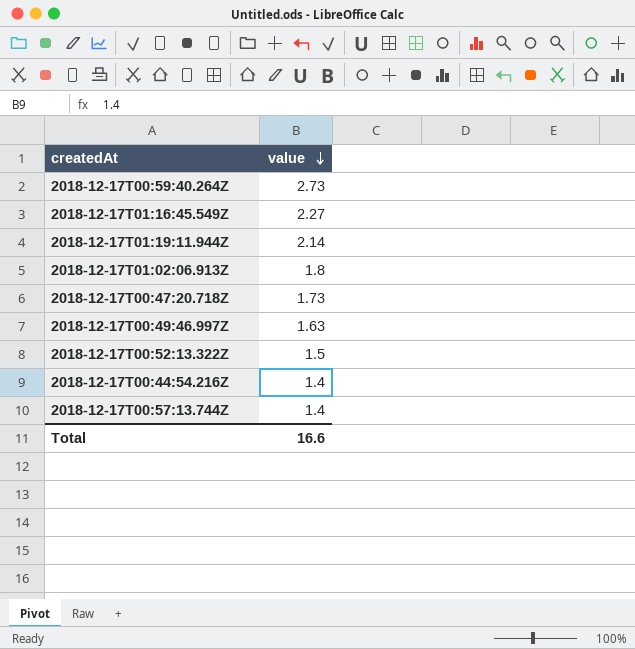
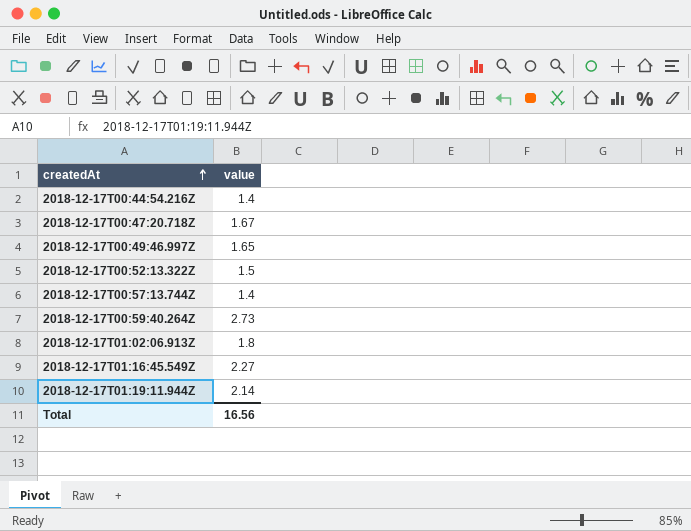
row order: value descending -> createdAt ascending
2018-12-17T00:47:20.718Z | value: 1.73 -> 1.67
2018-12-17T00:49:46.997Z | value: 1.63 -> 1.65
Total | value: 16.6 -> 16.56

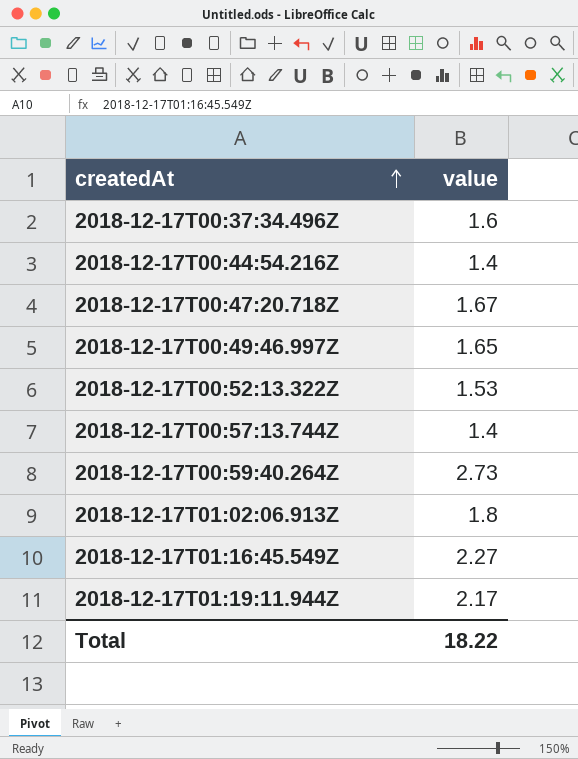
row 2018-12-17T00:37:34.496Z: none -> 1.6
2018-12-17T00:52:13.322Z | value: 1.5 -> 1.53
2018-12-17T01:19:11.944Z | value: 2.14 -> 2.17
Total | value: 16.56 -> 18.22

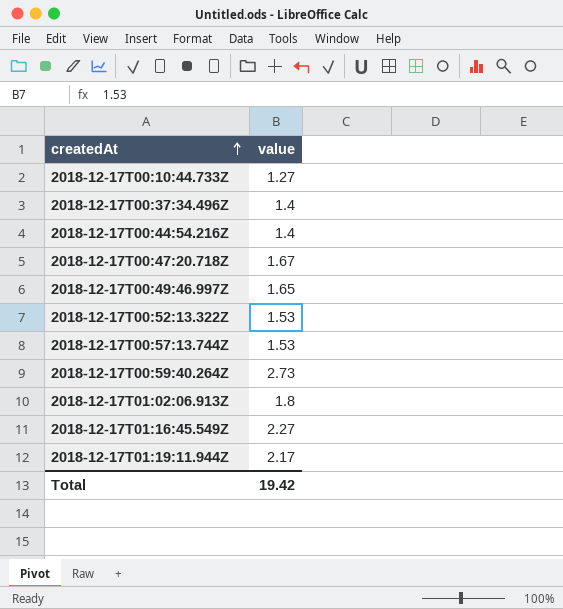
row 2018-12-17T00:10:44.733Z: none -> 1.27
2018-12-17T00:37:34.496Z | value: 1.6 -> 1.4
2018-12-17T00:57:13.744Z | value: 1.4 -> 1.53
Total | value: 18.22 -> 19.42

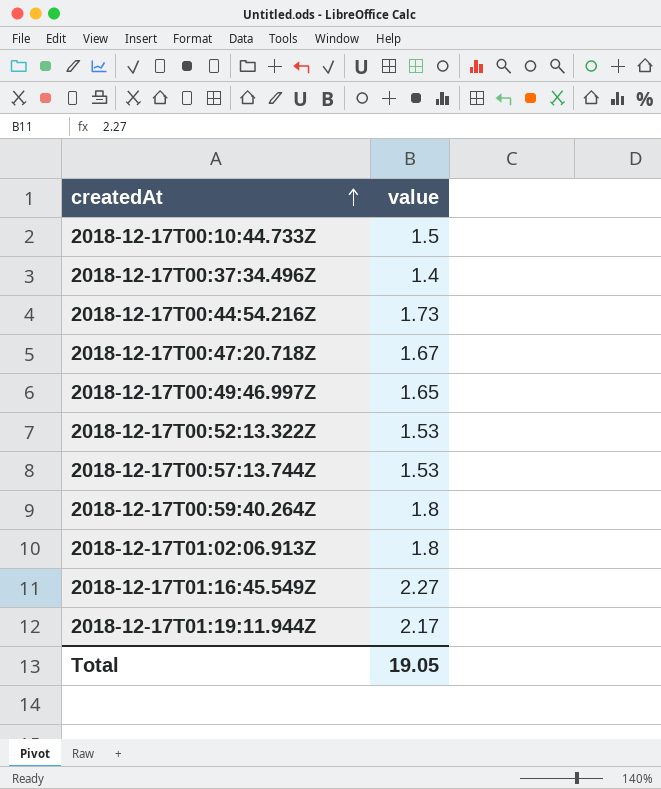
2018-12-17T00:10:44.733Z | value: 1.27 -> 1.5
2018-12-17T00:44:54.216Z | value: 1.4 -> 1.73
2018-12-17T00:59:40.264Z | value: 2.73 -> 1.8
Total | value: 19.42 -> 19.05

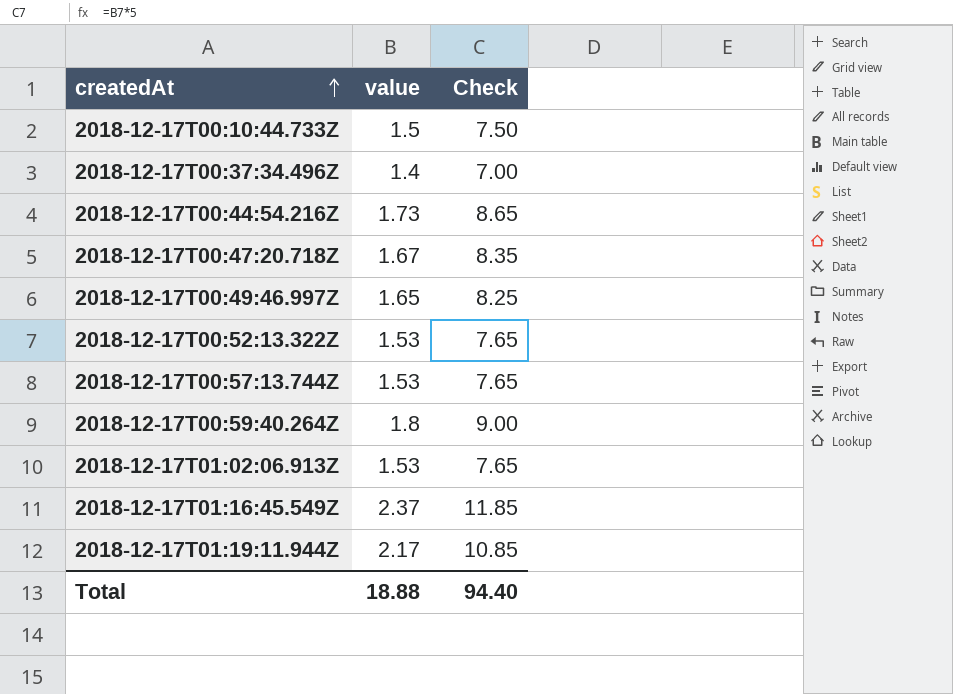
column Check | formula: none -> [value] * 5
2018-12-17T01:02:06.913Z | value: 1.8 -> 1.53
2018-12-17T01:16:45.549Z | value: 2.27 -> 2.37
Total | value: 19.05 -> 18.88

